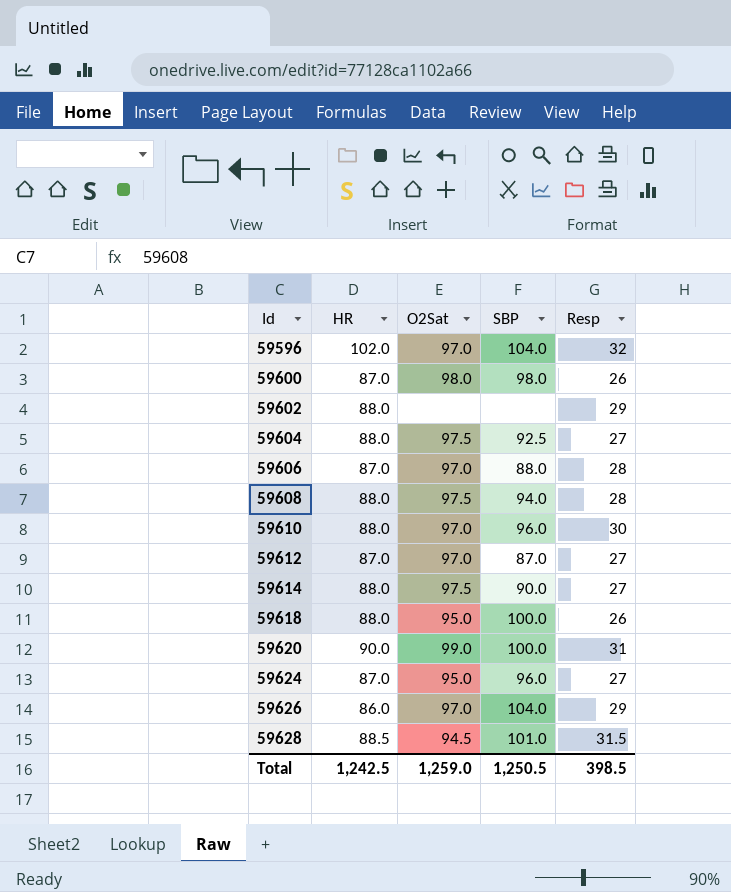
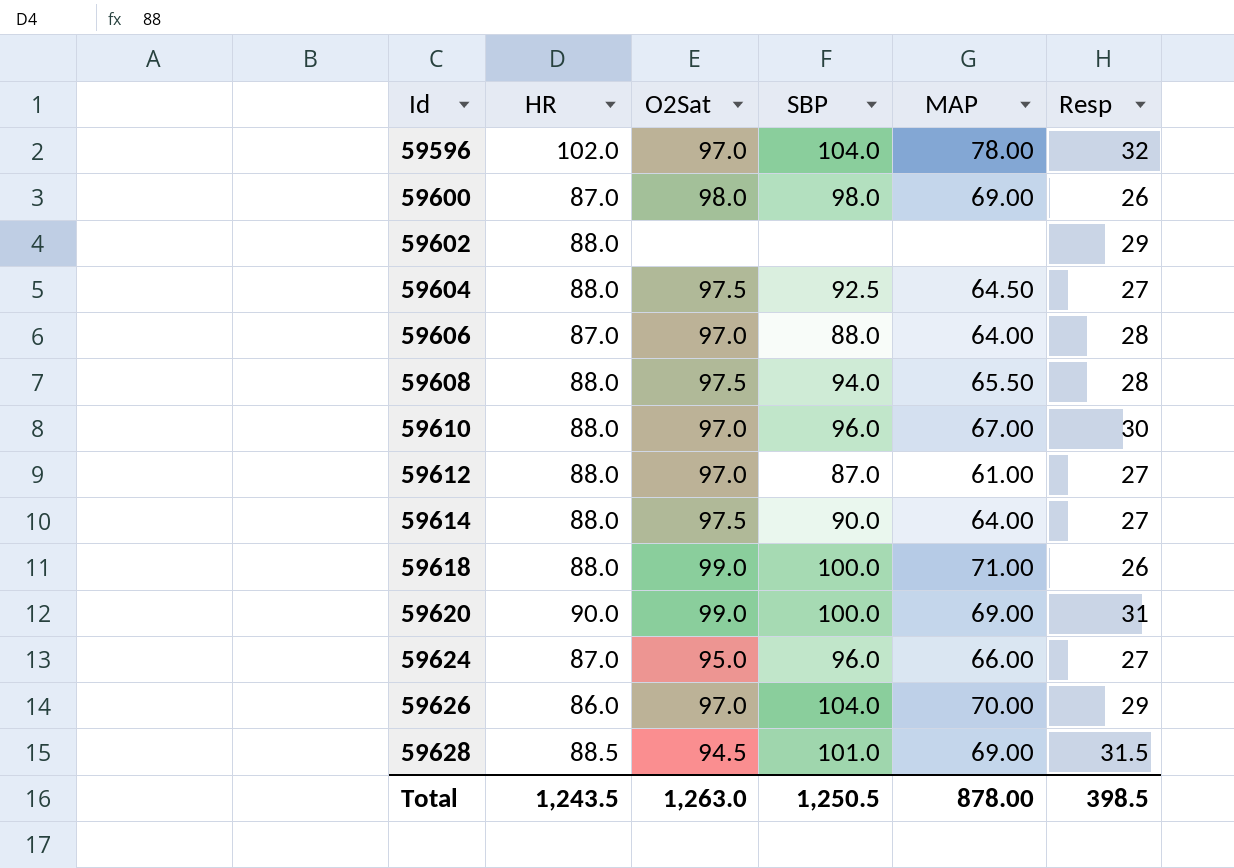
column MAP | position: none -> 5
59612 | HR: 87.0 -> 88.0
59618 | O2Sat: 95.0 -> 99.0
Total | HR: 1,242.5 -> 1,243.5
Total | O2Sat: 1,259.0 -> 1,263.0

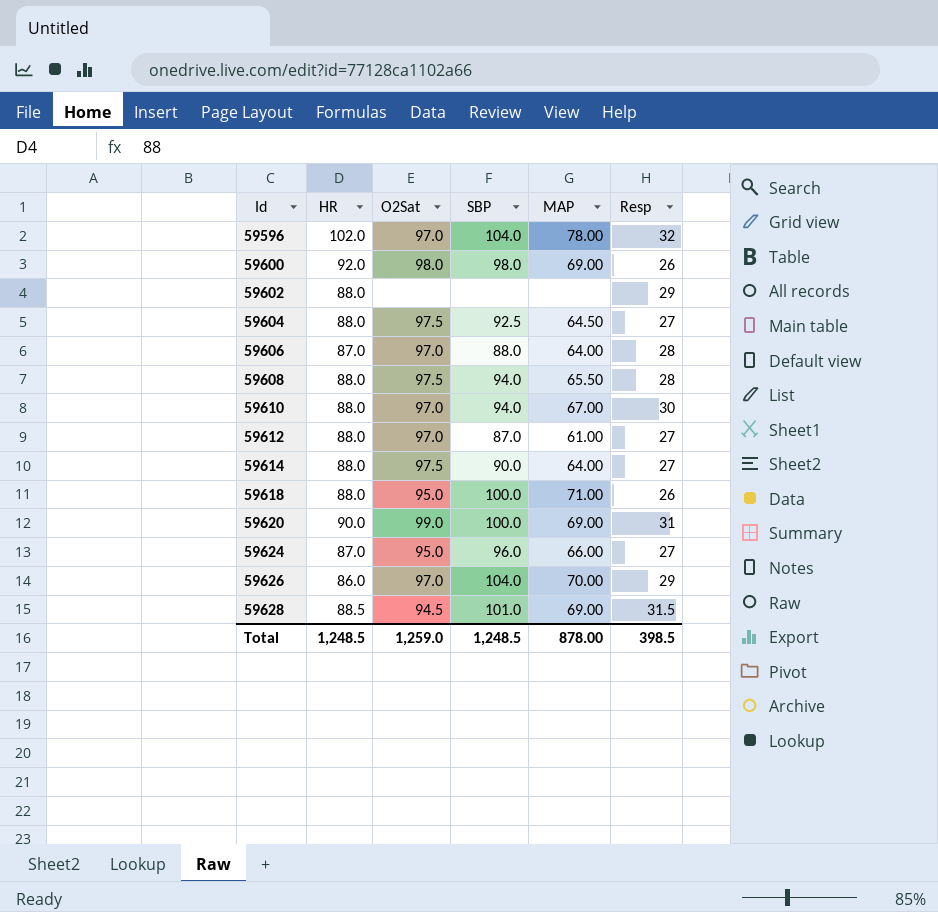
59600 | HR: 87.0 -> 92.0
59610 | SBP: 96.0 -> 94.0
59618 | O2Sat: 99.0 -> 95.0
Total | HR: 1,243.5 -> 1,248.5
Total | O2Sat: 1,263.0 -> 1,259.0
Total | SBP: 1,250.5 -> 1,248.5

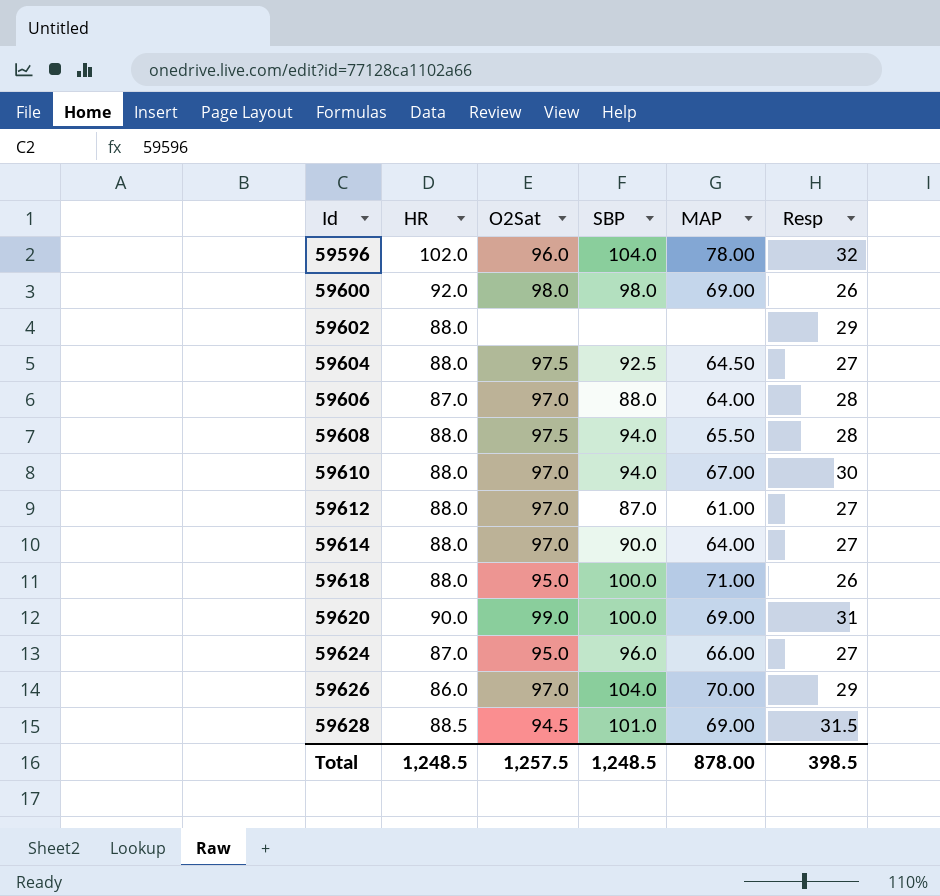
59596 | O2Sat: 97.0 -> 96.0
59614 | O2Sat: 97.5 -> 97.0
Total | O2Sat: 1,259.0 -> 1,257.5

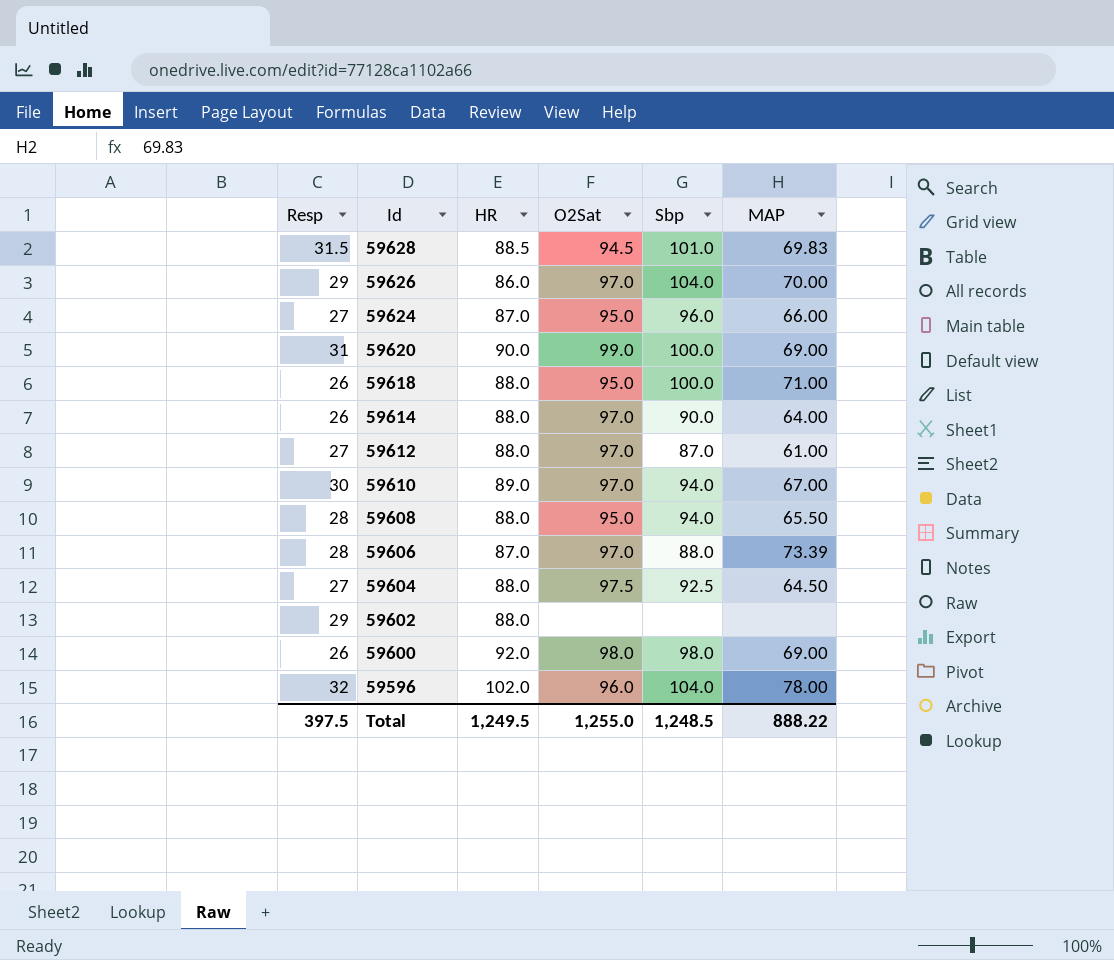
row order: Id ascending -> Id descending
column Resp | position: 6 -> 1
column name: SBP -> Sbp
59628 | MAP: 69.00 -> 69.83
59614 | Resp: 27 -> 26
59610 | HR: 88.0 -> 89.0
59608 | O2Sat: 97.5 -> 95.0
59606 | MAP: 64.00 -> 73.39
Total | Resp: 398.5 -> 397.5
Total | HR: 1,248.5 -> 1,249.5
Total | O2Sat: 1,257.5 -> 1,255.0
Total | MAP: 878.00 -> 888.22

